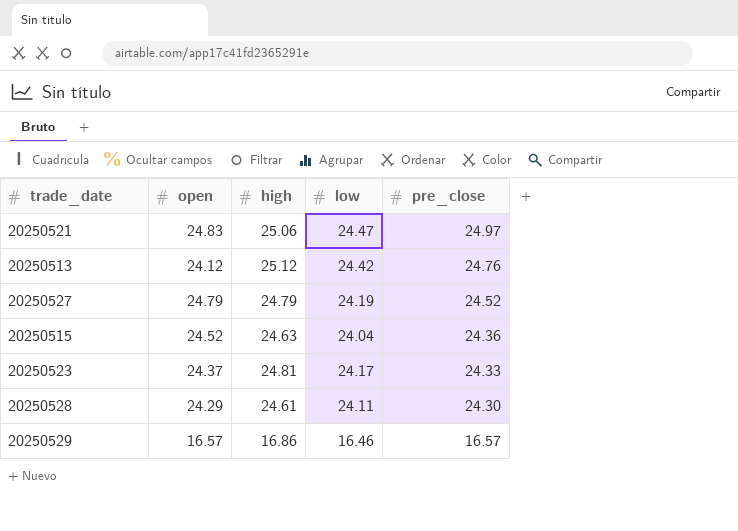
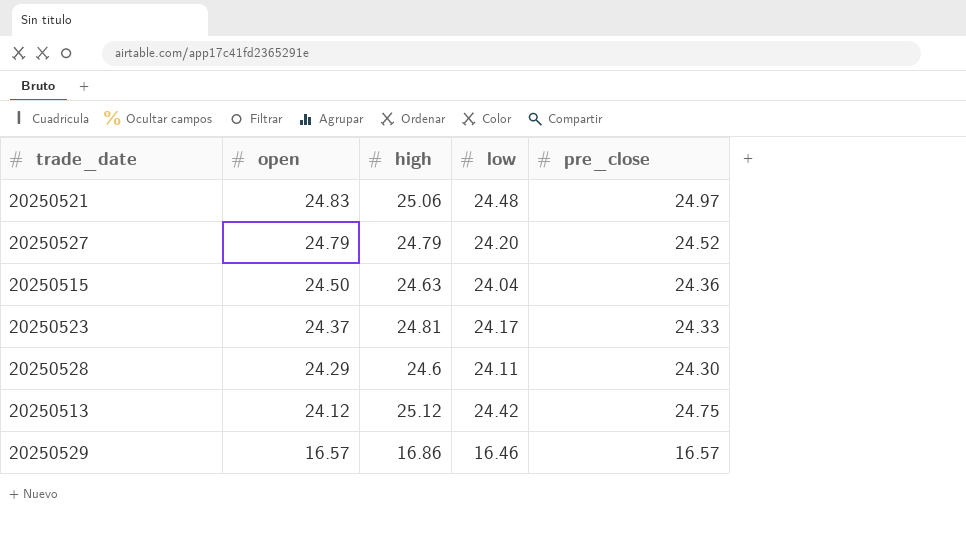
row order: pre_close descending -> open descending
20250521 | low: 24.47 -> 24.48
20250527 | low: 24.19 -> 24.20
20250515 | open: 24.52 -> 24.50
20250528 | high: 24.61 -> 24.6
20250513 | pre_close: 24.76 -> 24.75

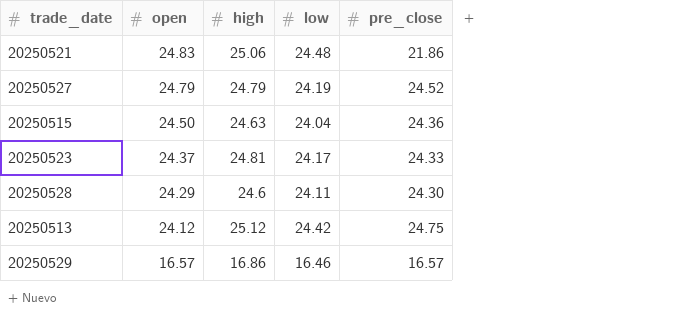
20250521 | pre_close: 24.97 -> 21.86
20250527 | low: 24.20 -> 24.19

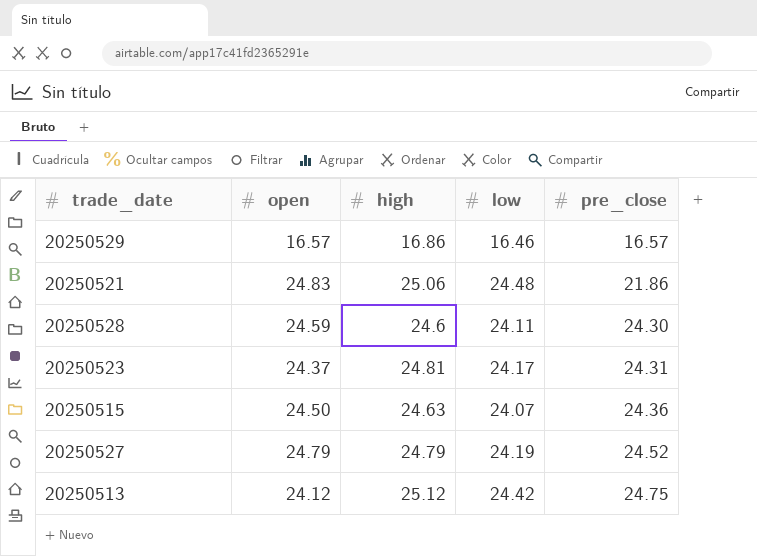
row order: open descending -> pre_close ascending
20250528 | open: 24.29 -> 24.59
20250523 | pre_close: 24.33 -> 24.31
20250515 | low: 24.04 -> 24.07

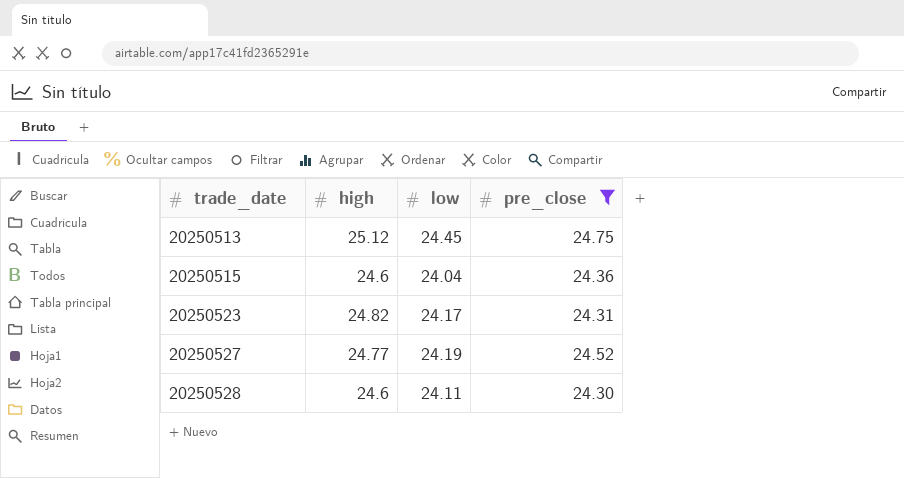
filter: none -> pre_close >= 24.30
row order: pre_close ascending -> trade_date ascending
column open | position: 2 -> none
20250513 | low: 24.42 -> 24.45
20250515 | high: 24.63 -> 24.6
20250515 | low: 24.07 -> 24.04
20250523 | high: 24.81 -> 24.82
20250527 | high: 24.79 -> 24.77

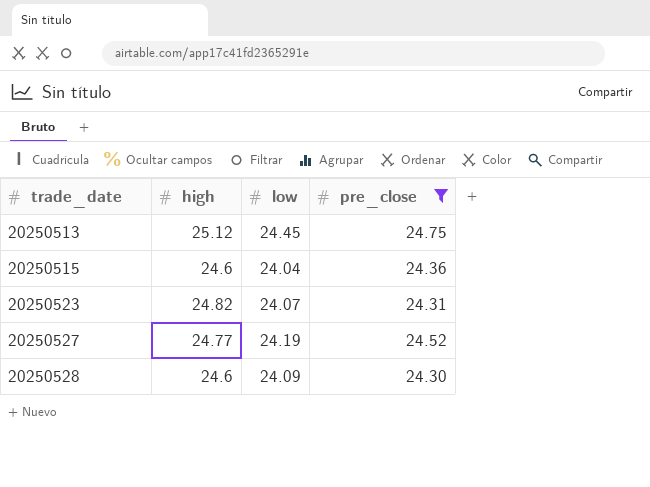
20250523 | low: 24.17 -> 24.07
20250528 | low: 24.11 -> 24.09

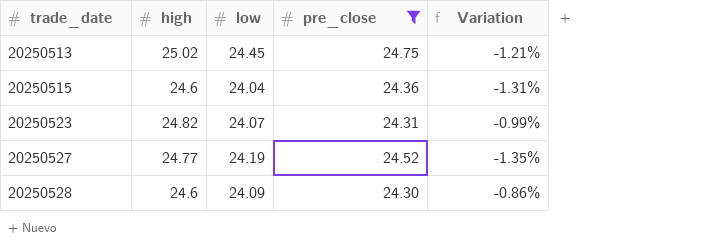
column Variation | formula: none -> ([low] - [pre_close]) / [pre_close]
20250513 | high: 25.12 -> 25.02

